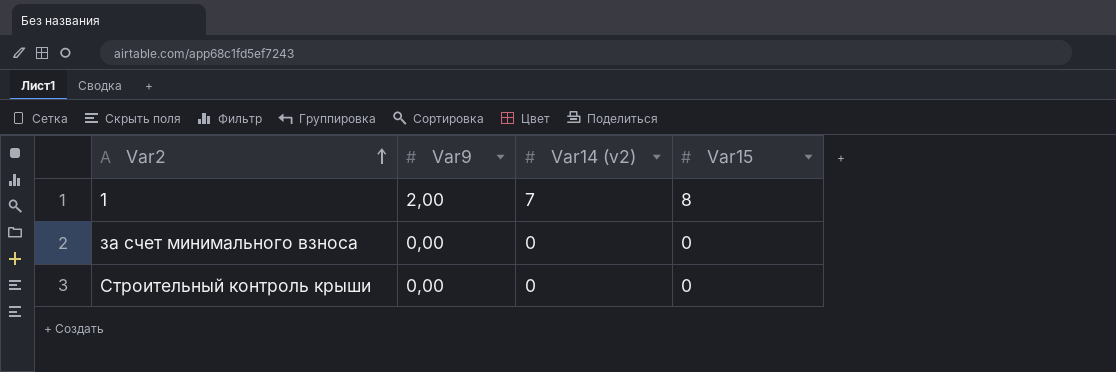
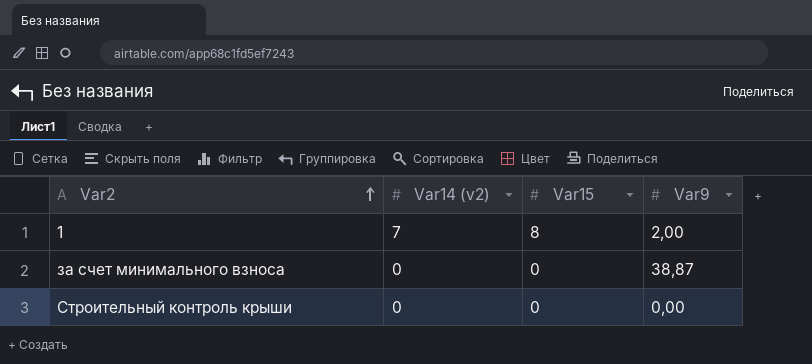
column Var9 | position: 2 -> 4
за счет минимального взноса | Var9: 0,00 -> 38,87

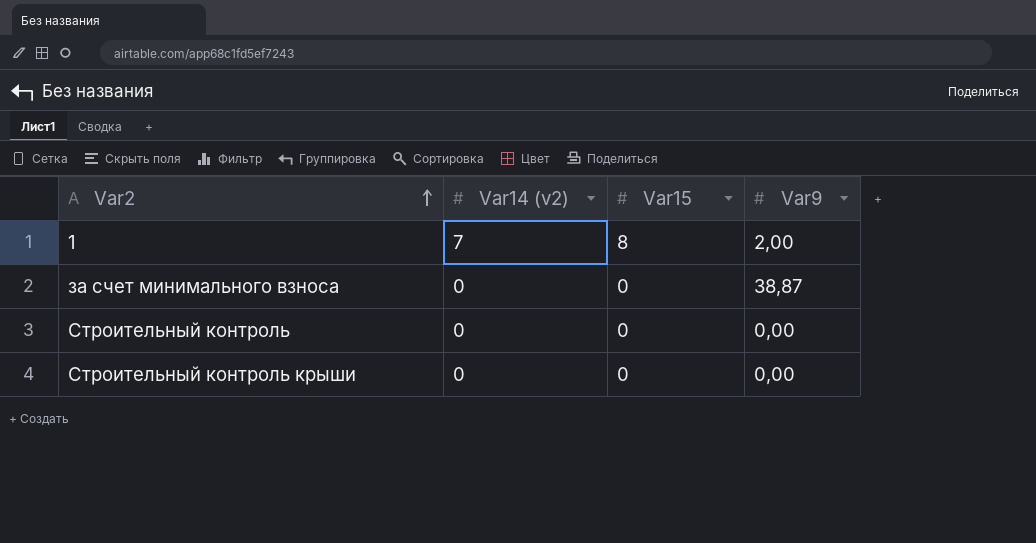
row Строительный контроль: none -> 0 | 0 | 0,00

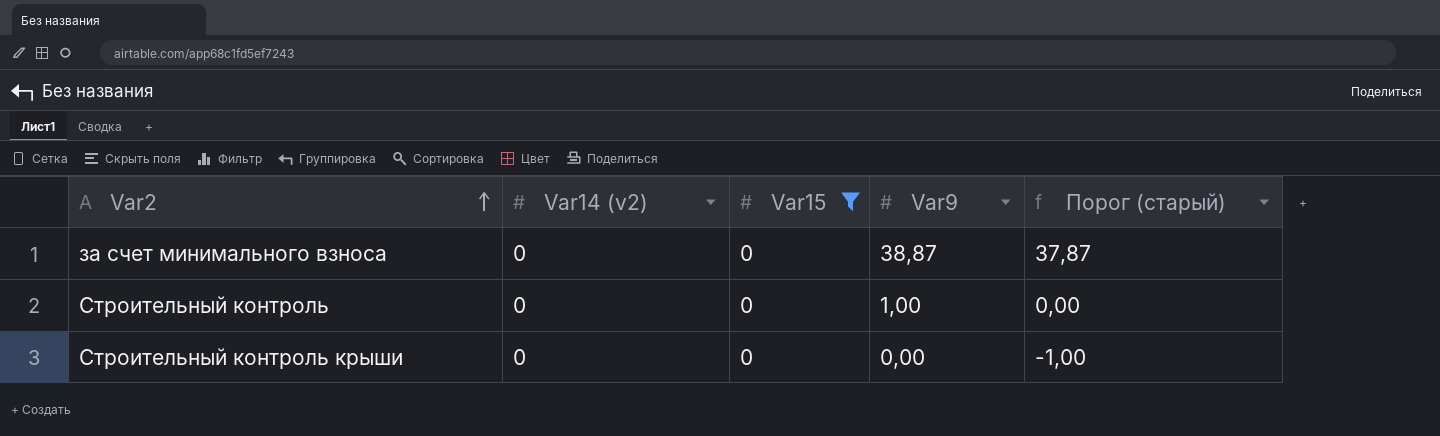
filter: none -> Var15 = 0
column Порог (старый) | formula: none -> [Var9] - 1
Строительный контроль | Var9: 0,00 -> 1,00

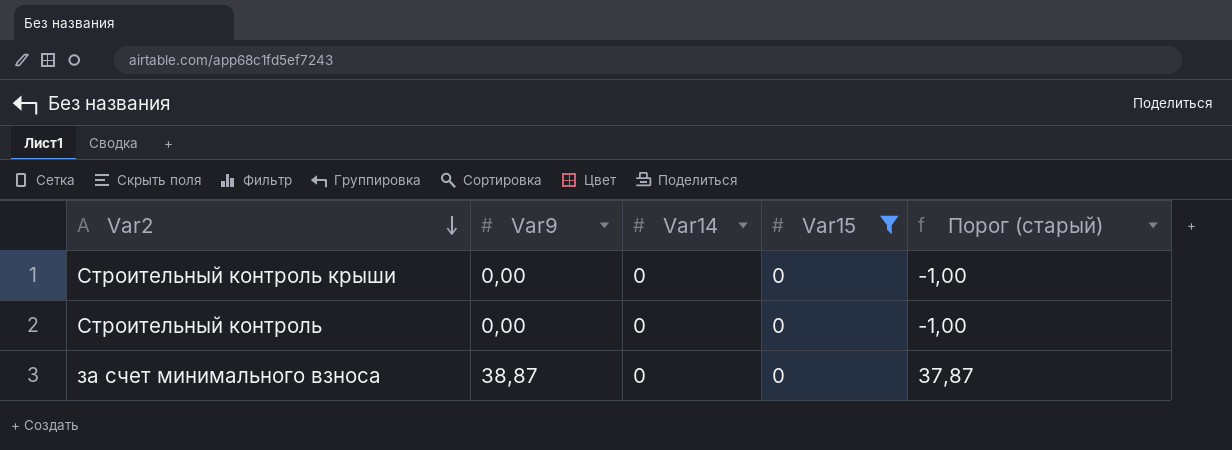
row order: Var2 ascending -> Var2 descending
column Var9 | position: 4 -> 2
column name: Var14 (v2) -> Var14
Строительный контроль | Var9: 1,00 -> 0,00
Строительный контроль | Порог (старый): 0,00 -> -1,00

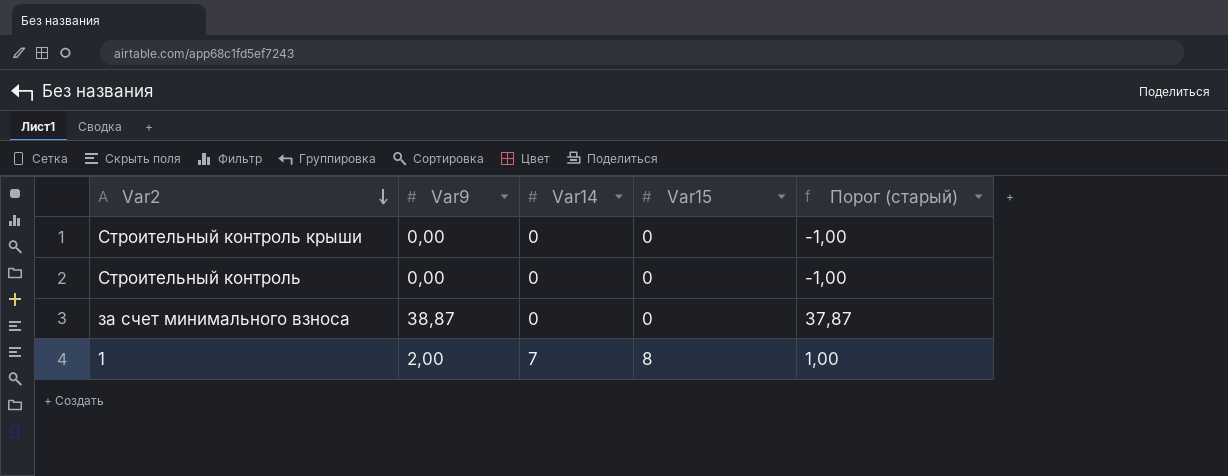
filter: Var15 = 0 -> none

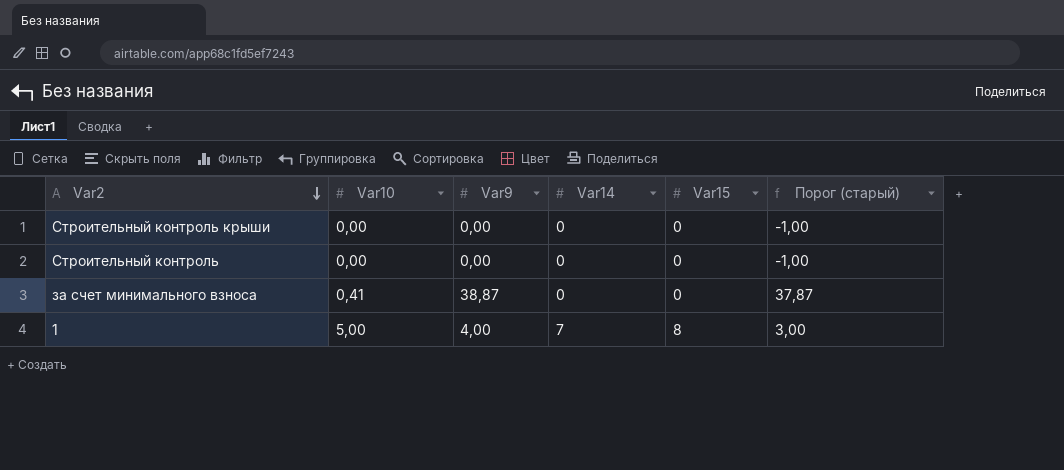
column Var10 | position: none -> 2
1 | Var9: 2,00 -> 4,00
1 | Порог (старый): 1,00 -> 3,00

